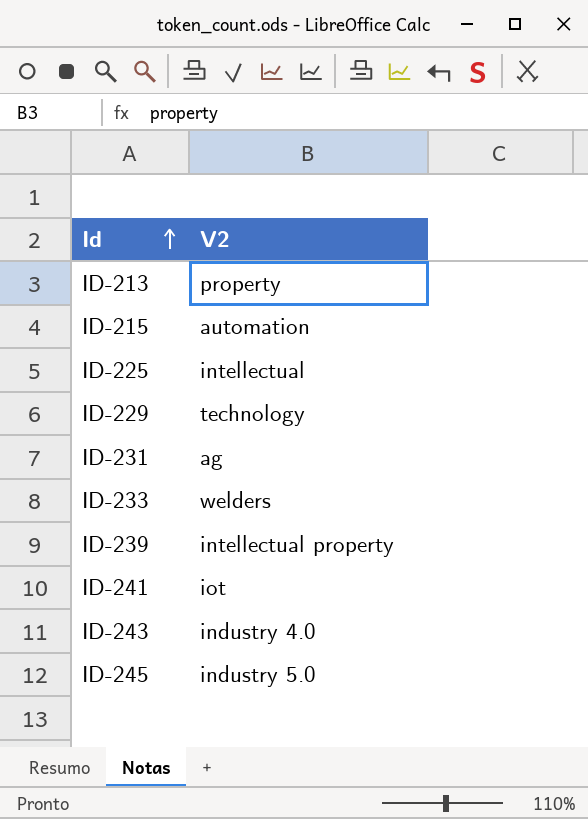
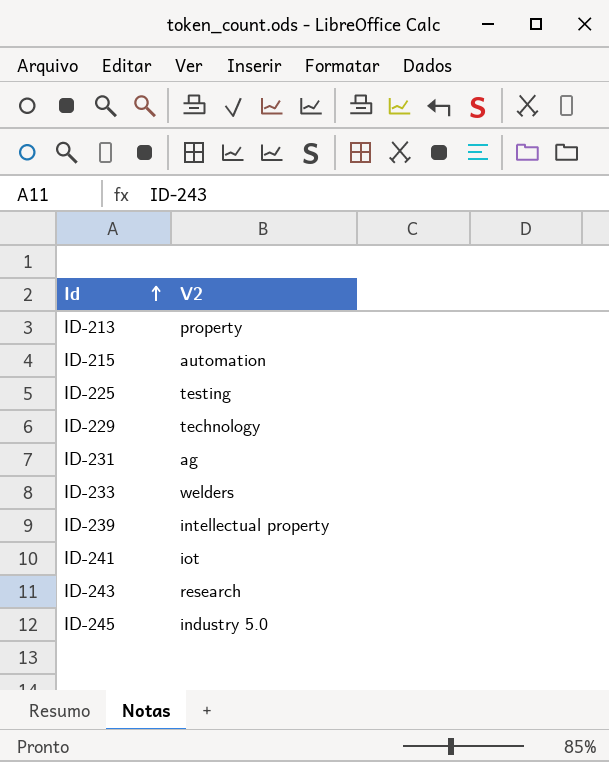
ID-225 | V2: intellectual -> testing
ID-243 | V2: industry 4.0 -> research

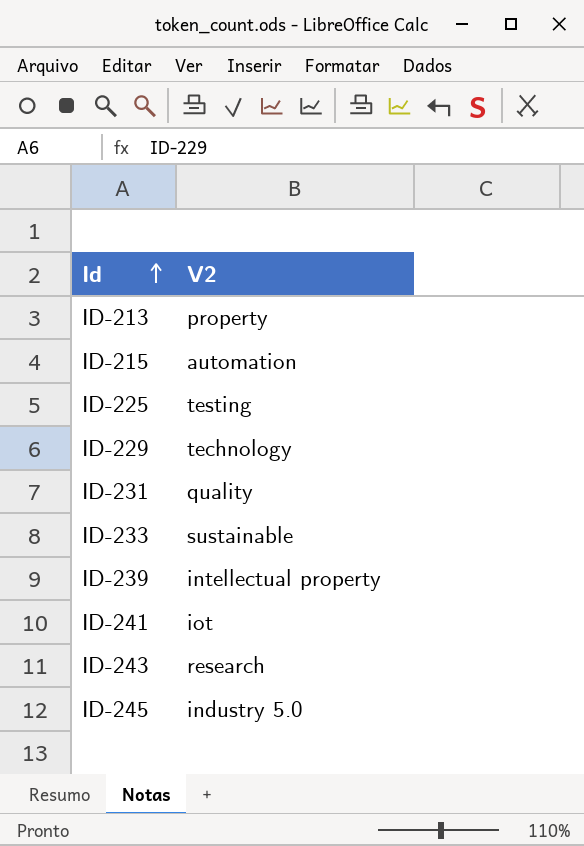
ID-231 | V2: ag -> quality
ID-233 | V2: welders -> sustainable

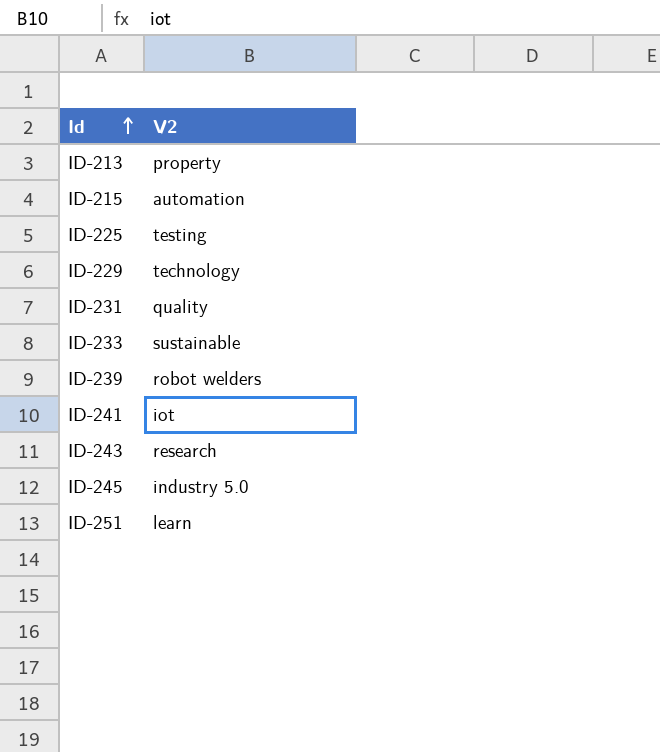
ID-239 | V2: intellectual property -> robot welders
row ID-251: none -> learn

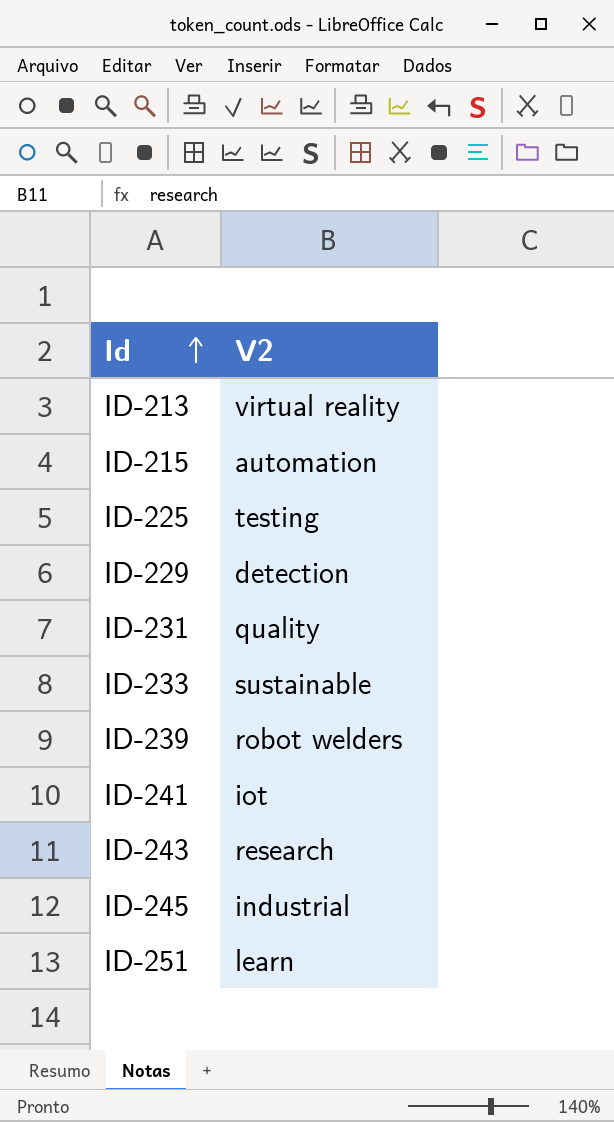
ID-213 | V2: property -> virtual reality
ID-229 | V2: technology -> detection
ID-245 | V2: industry 5.0 -> industrial

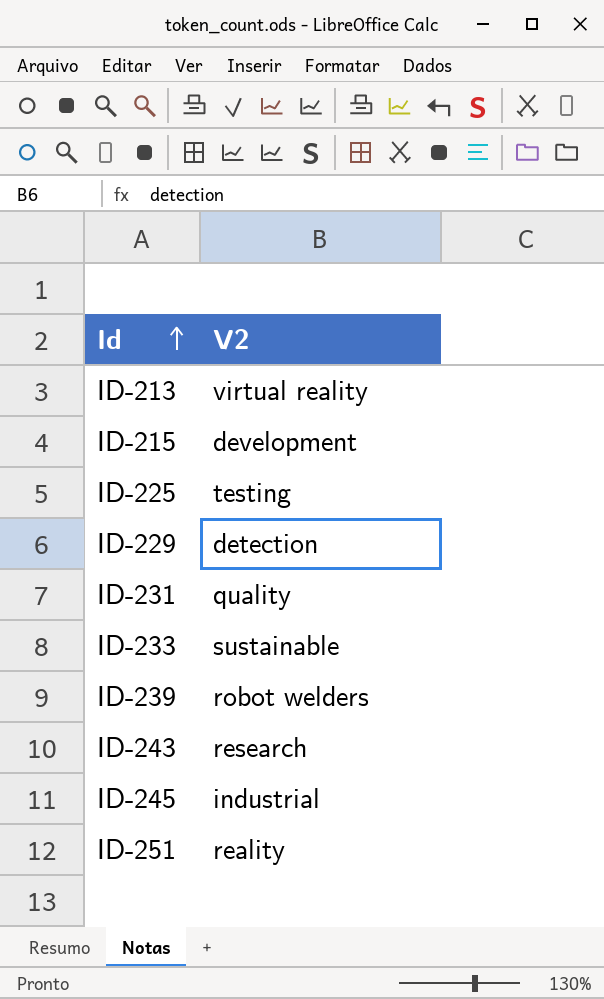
row ID-241: iot -> none
ID-215 | V2: automation -> development
ID-251 | V2: learn -> reality

